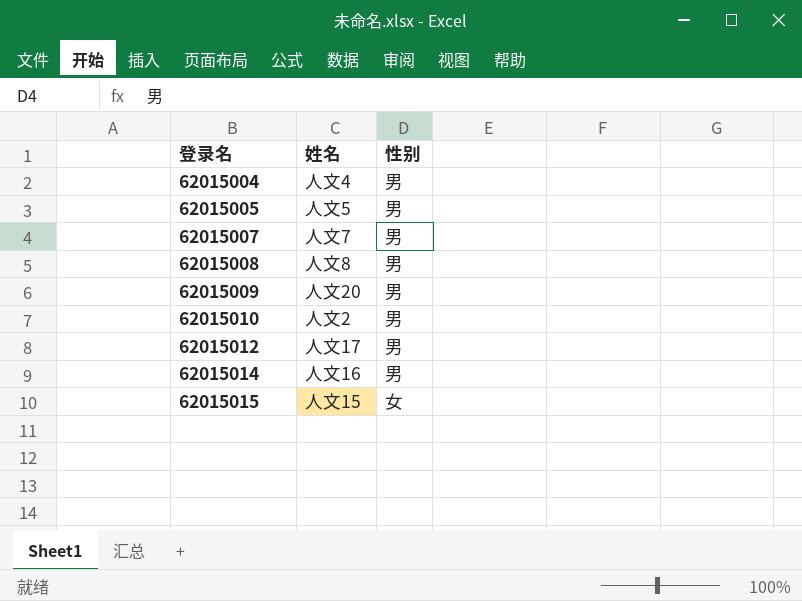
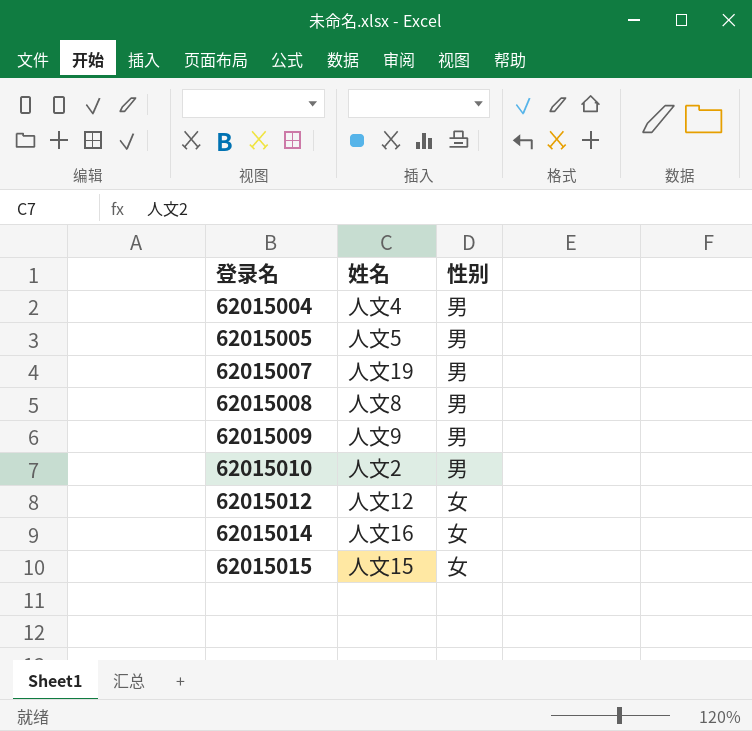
62015007 | 姓名: 人文7 -> 人文19
62015009 | 姓名: 人文20 -> 人文9
62015012 | 姓名: 人文17 -> 人文12
62015012 | 性别: 男 -> 女
62015014 | 性别: 男 -> 女

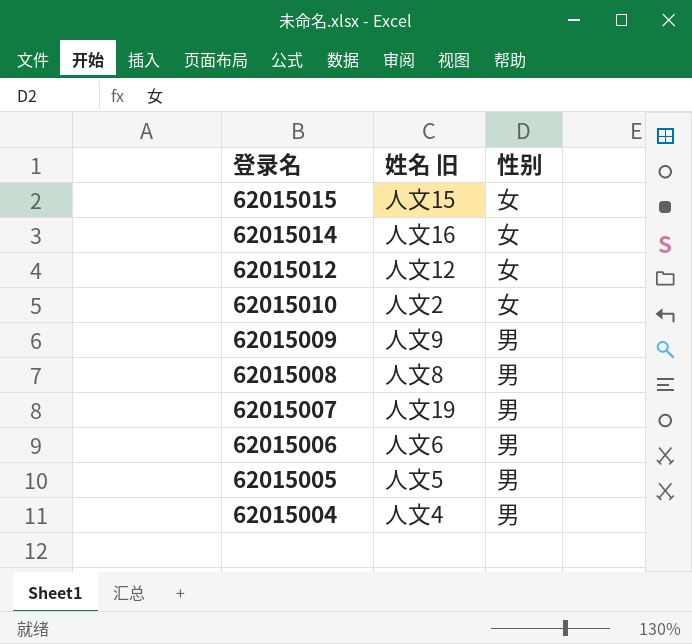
row order: 登录名 ascending -> 登录名 descending
column name: 姓名 -> 姓名 旧
62015010 | 性别: 男 -> 女
row 62015006: none -> 人文6 | 男

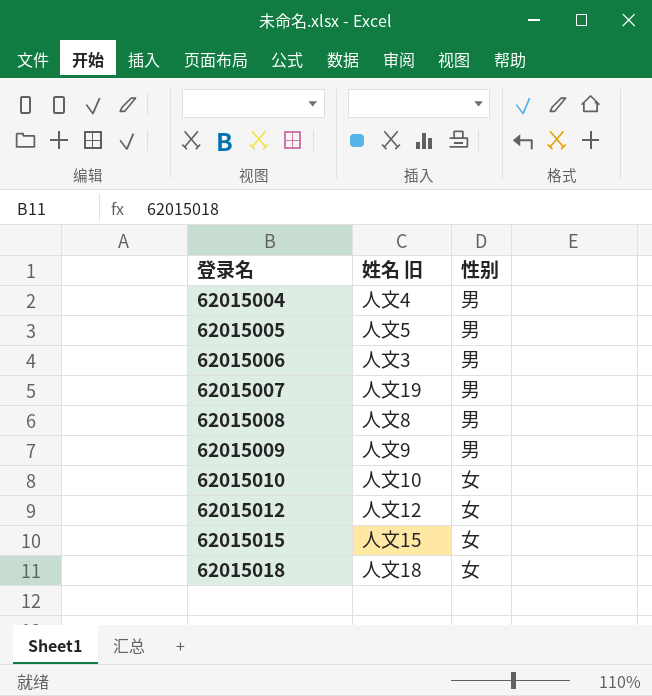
row order: 登录名 descending -> 登录名 ascending
row 62015014: 人文16 | 女 -> none
62015006 | 姓名 旧: 人文6 -> 人文3
62015010 | 姓名 旧: 人文2 -> 人文10
row 62015018: none -> 人文18 | 女

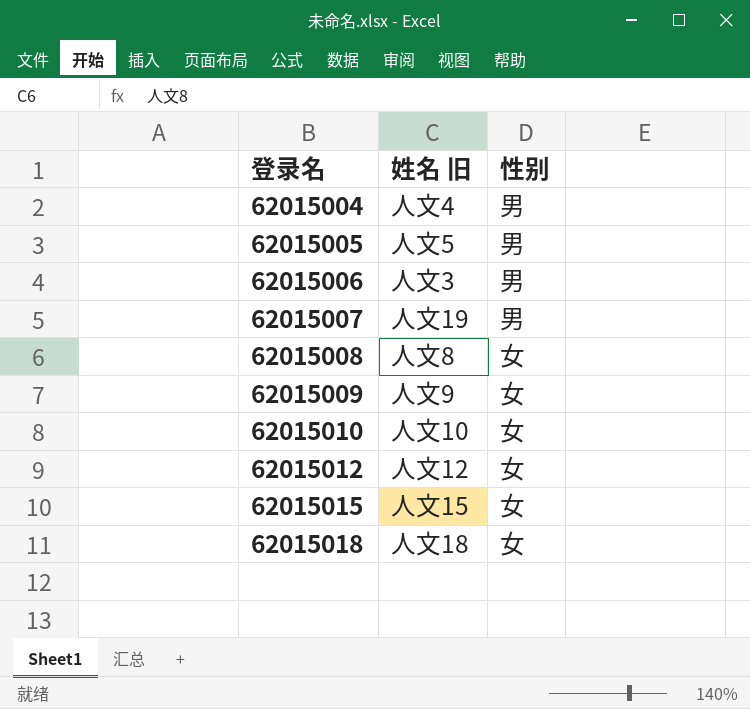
62015008 | 性别: 男 -> 女
62015009 | 性别: 男 -> 女

